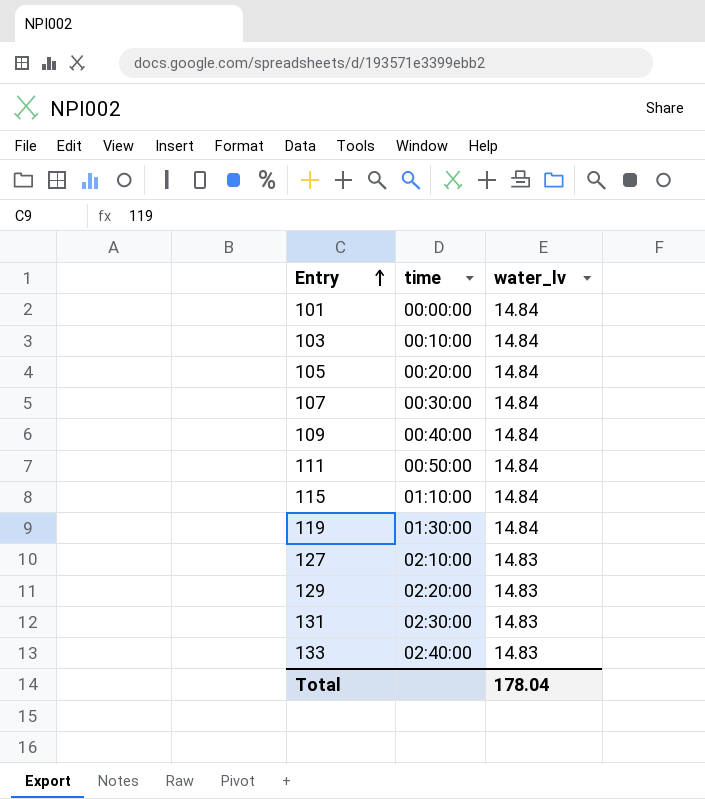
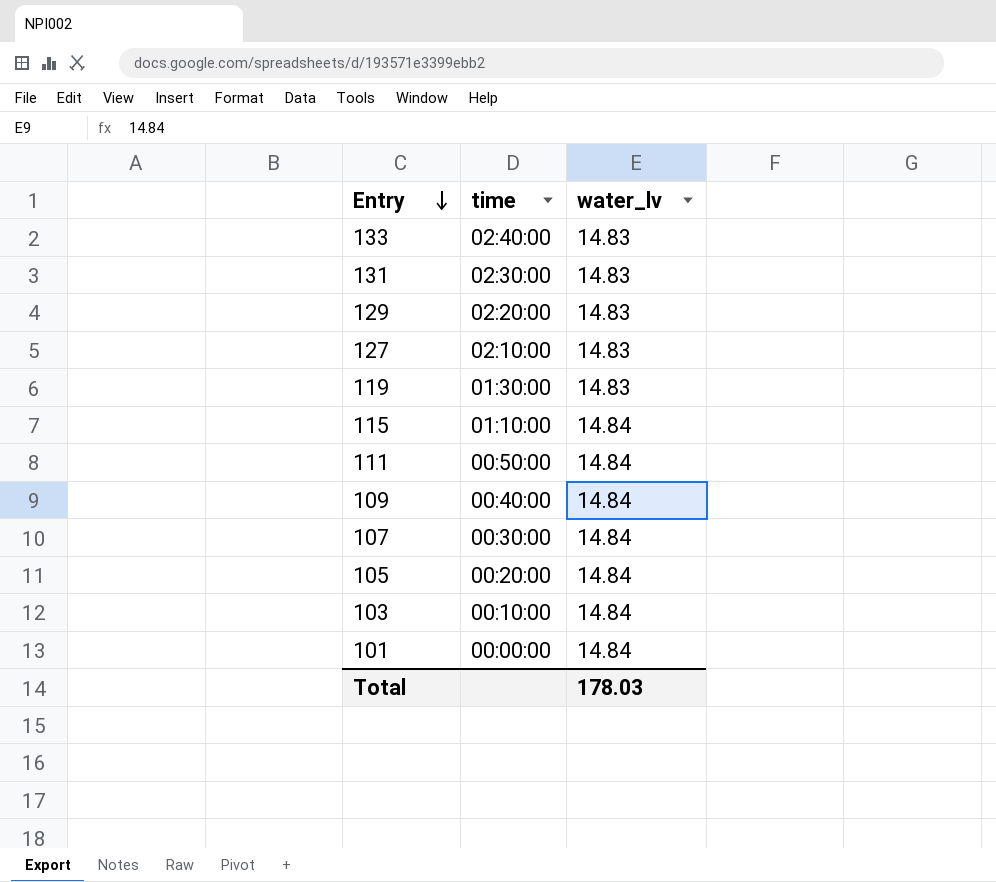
row order: Entry ascending -> Entry descending
119 | water_lv: 14.84 -> 14.83
Total | water_lv: 178.04 -> 178.03

